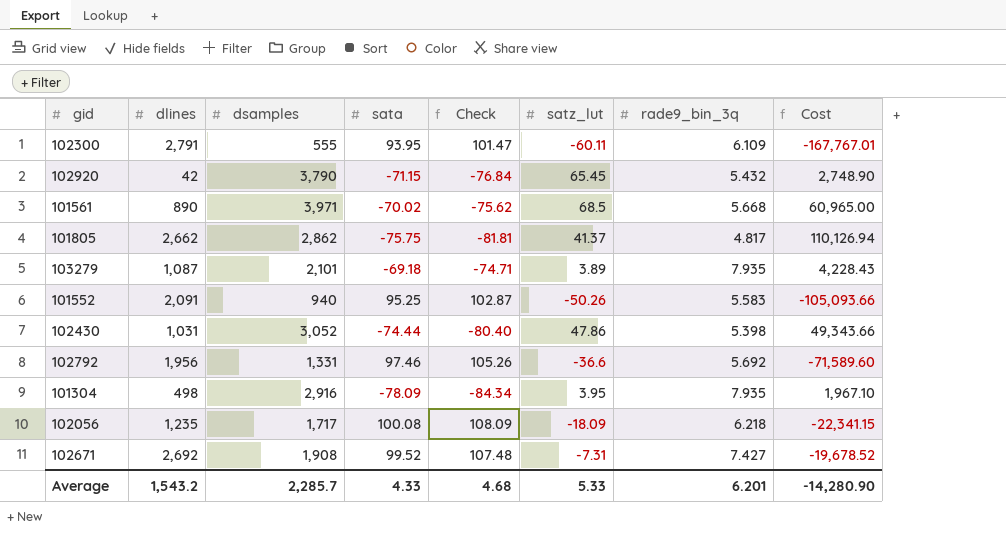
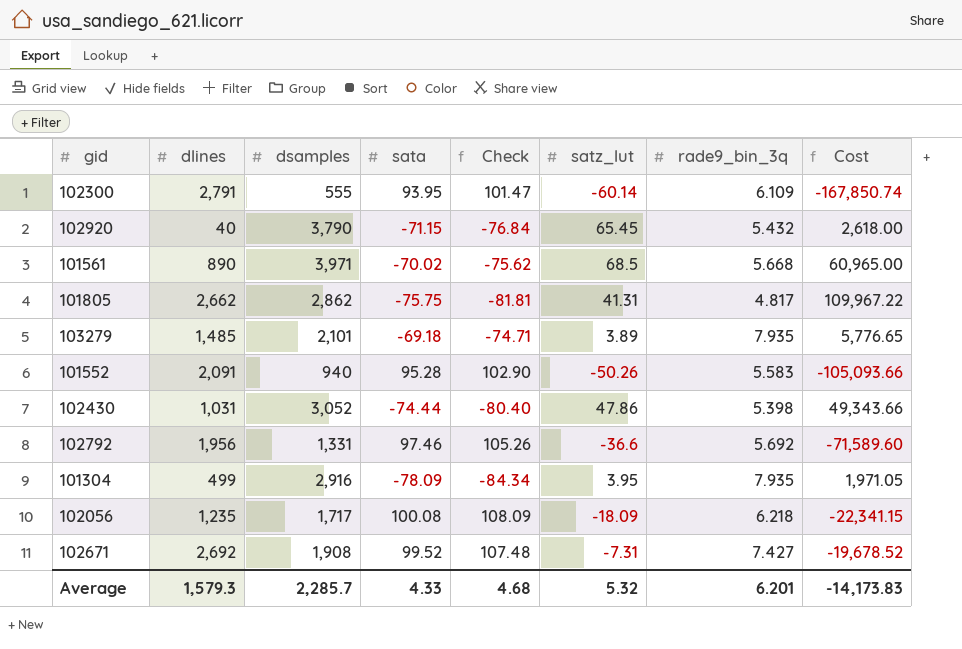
102300 | satz_lut: -60.11 -> -60.14
102300 | Cost: -167,767.01 -> -167,850.74
102920 | dlines: 42 -> 40
102920 | Cost: 2,748.90 -> 2,618.00
101805 | satz_lut: 41.37 -> 41.31
101805 | Cost: 110,126.94 -> 109,967.22
103279 | dlines: 1,087 -> 1,485
103279 | Cost: 4,228.43 -> 5,776.65
101552 | sata: 95.25 -> 95.28
101552 | Check: 102.87 -> 102.90
101304 | dlines: 498 -> 499
101304 | Cost: 1,967.10 -> 1,971.05
Average | dlines: 1,543.2 -> 1,579.3
Average | satz_lut: 5.33 -> 5.32
Average | Cost: -14,280.90 -> -14,173.83

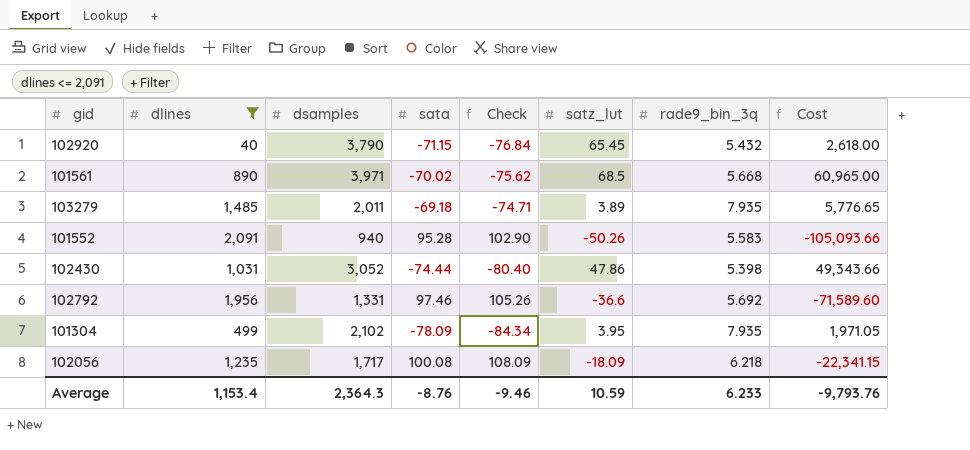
filter: none -> dlines <= 2,091
103279 | dsamples: 2,101 -> 2,011
101304 | dsamples: 2,916 -> 2,102
Average | dlines: 1,579.3 -> 1,153.4
Average | dsamples: 2,285.7 -> 2,364.3
Average | sata: 4.33 -> -8.76
Average | Check: 4.68 -> -9.46
Average | satz_lut: 5.32 -> 10.59
Average | rade9_bin_3q: 6.201 -> 6.233
Average | Cost: -14,173.83 -> -9,793.76

